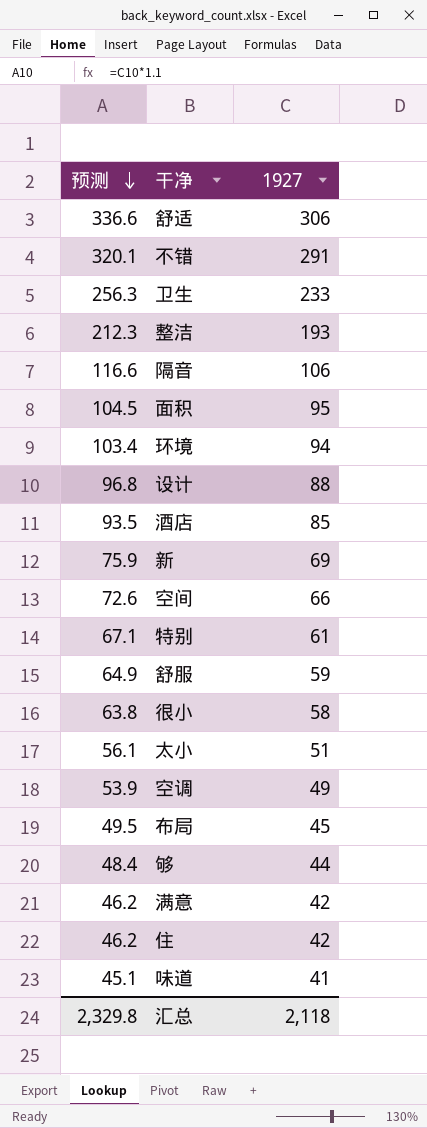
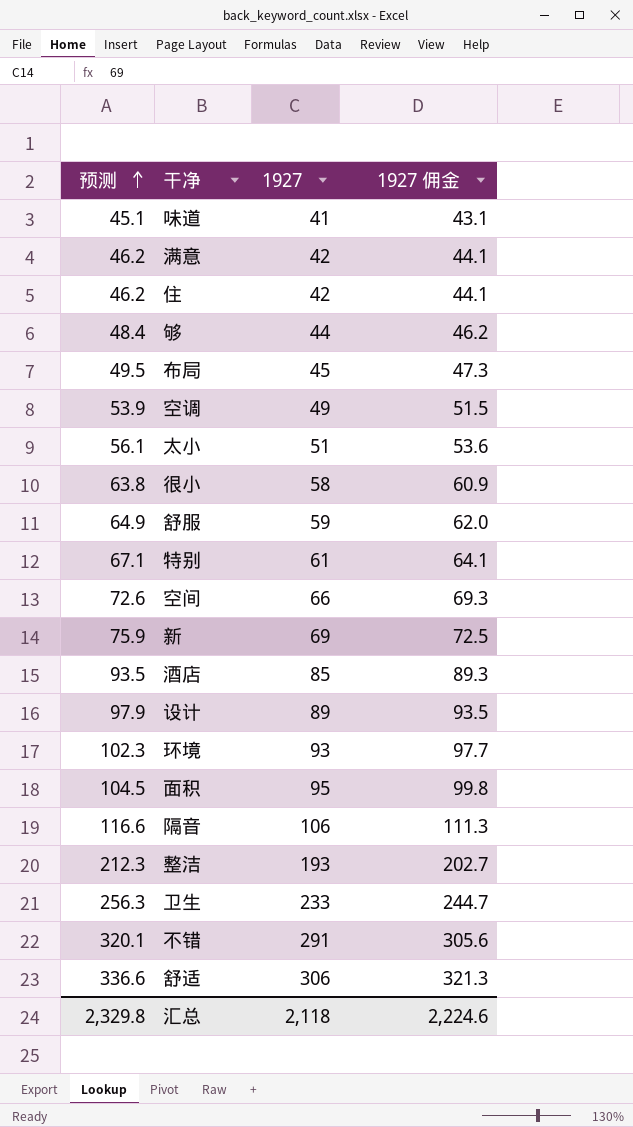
row order: 预测 descending -> 预测 ascending
column 1927 佣金 | formula: none -> [1927] * 1.05
设计 | 预测: 96.8 -> 97.9
设计 | 1927: 88 -> 89
环境 | 预测: 103.4 -> 102.3
环境 | 1927: 94 -> 93

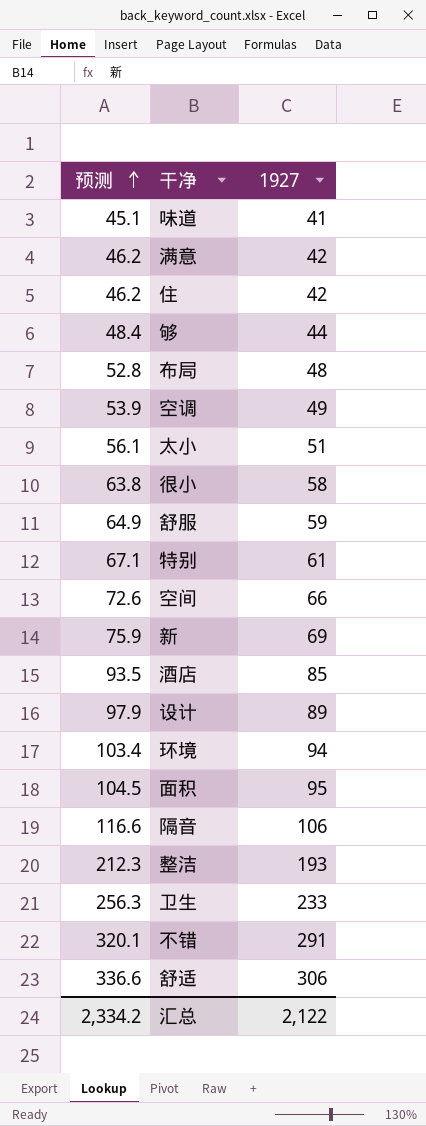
column 1927 佣金 | formula: [1927] * 1.05 -> none
布局 | 预测: 49.5 -> 52.8
布局 | 1927: 45 -> 48
环境 | 预测: 102.3 -> 103.4
环境 | 1927: 93 -> 94
汇总 | 预测: 2,329.8 -> 2,334.2
汇总 | 1927: 2,118 -> 2,122

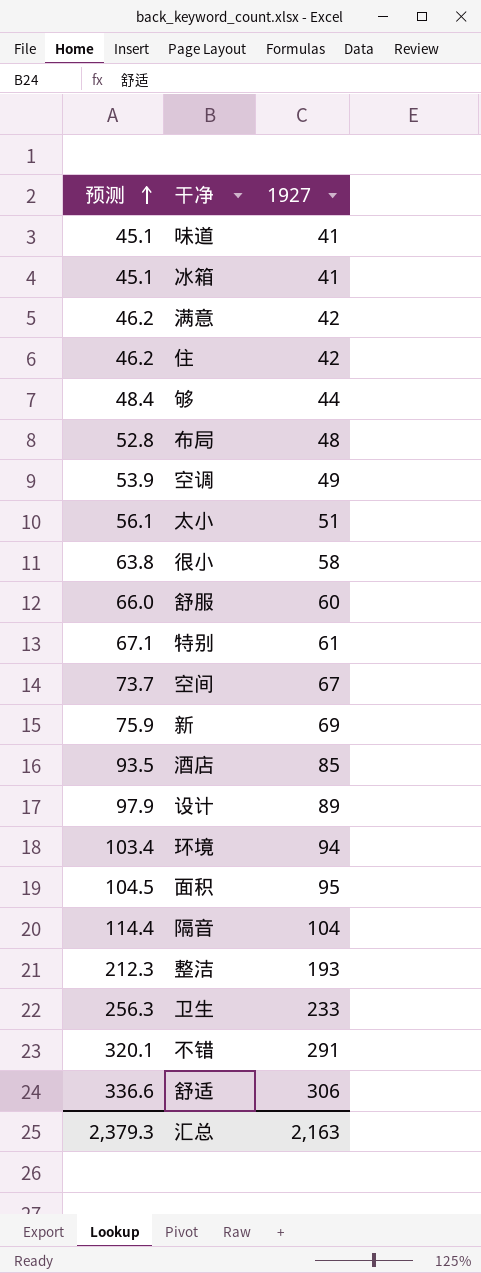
row 冰箱: none -> 45.1 | 41
舒服 | 预测: 64.9 -> 66.0
舒服 | 1927: 59 -> 60
空间 | 预测: 72.6 -> 73.7
空间 | 1927: 66 -> 67
隔音 | 预测: 116.6 -> 114.4
隔音 | 1927: 106 -> 104
汇总 | 预测: 2,334.2 -> 2,379.3
汇总 | 1927: 2,122 -> 2,163

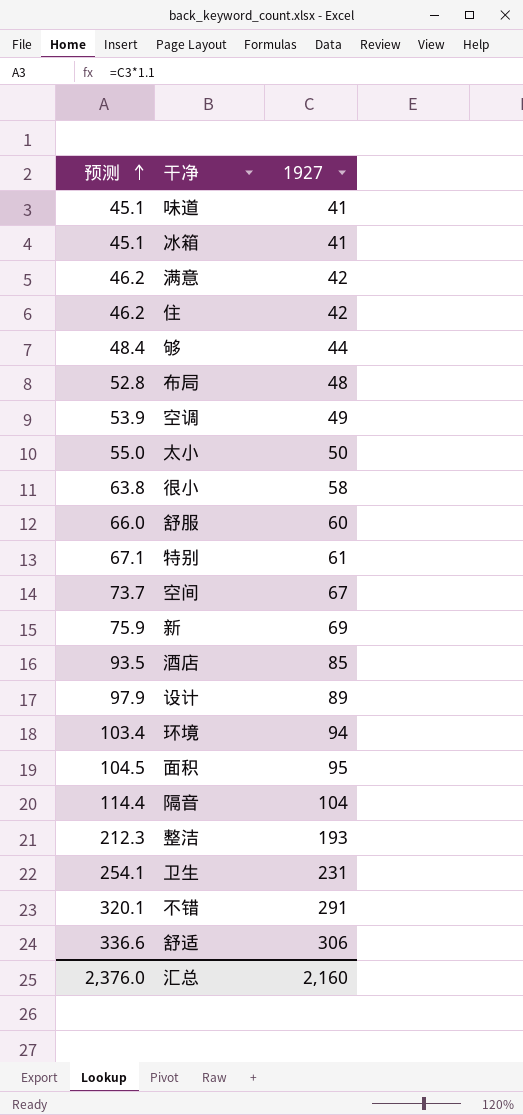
太小 | 预测: 56.1 -> 55.0
太小 | 1927: 51 -> 50
卫生 | 预测: 256.3 -> 254.1
卫生 | 1927: 233 -> 231
汇总 | 预测: 2,379.3 -> 2,376.0
汇总 | 1927: 2,163 -> 2,160

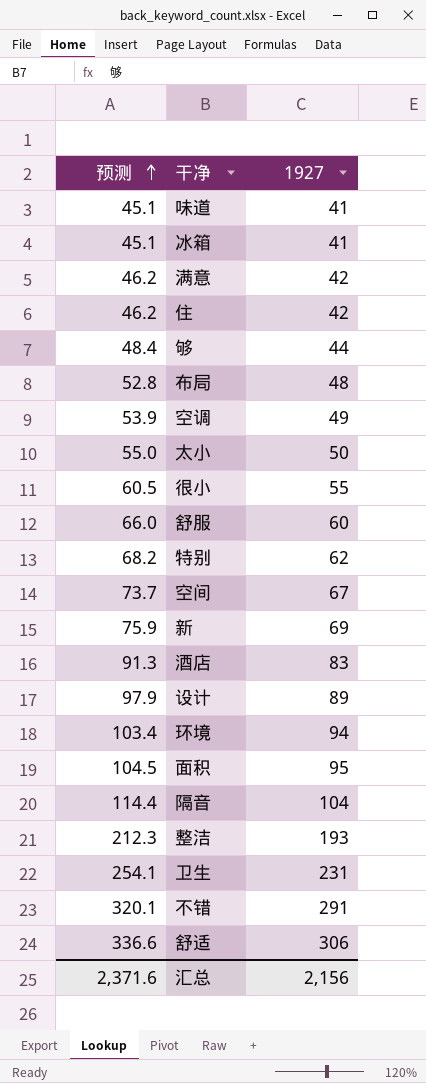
很小 | 预测: 63.8 -> 60.5
很小 | 1927: 58 -> 55
特别 | 预测: 67.1 -> 68.2
特别 | 1927: 61 -> 62
酒店 | 预测: 93.5 -> 91.3
酒店 | 1927: 85 -> 83
汇总 | 预测: 2,376.0 -> 2,371.6
汇总 | 1927: 2,160 -> 2,156

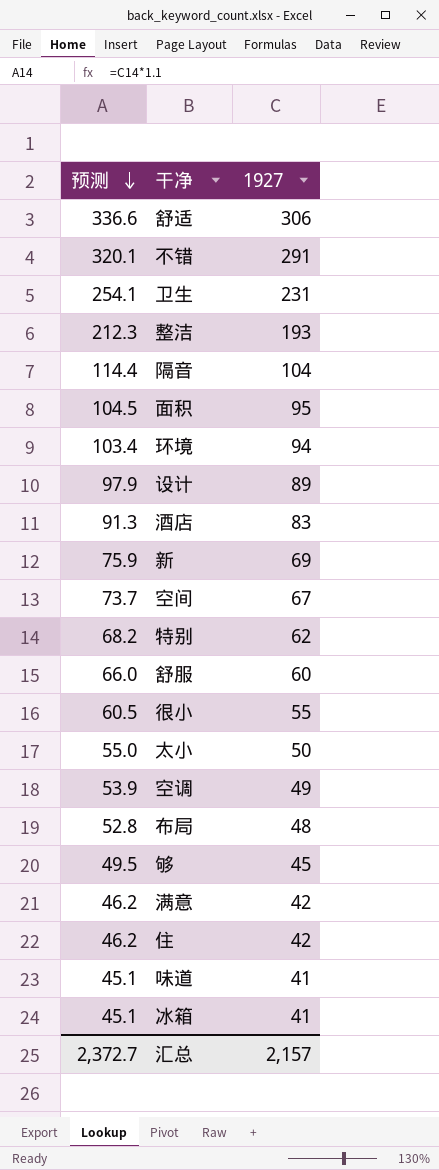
row order: 预测 ascending -> 预测 descending
够 | 预测: 48.4 -> 49.5
够 | 1927: 44 -> 45
汇总 | 预测: 2,371.6 -> 2,372.7
汇总 | 1927: 2,156 -> 2,157

